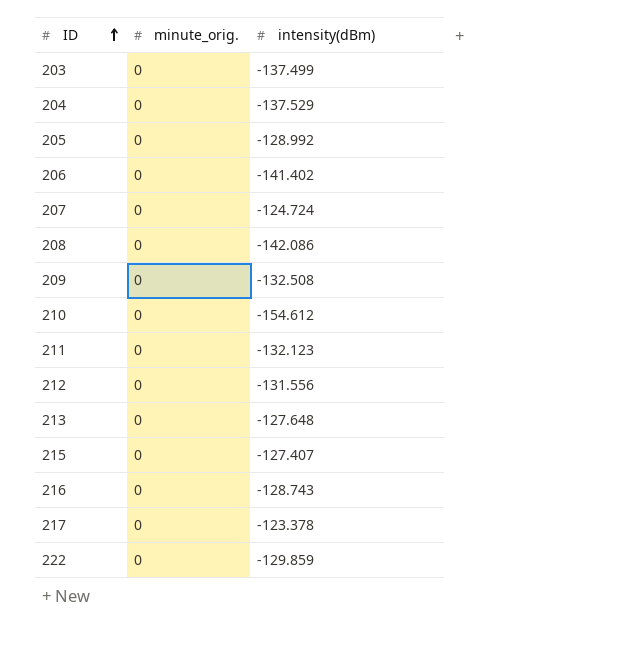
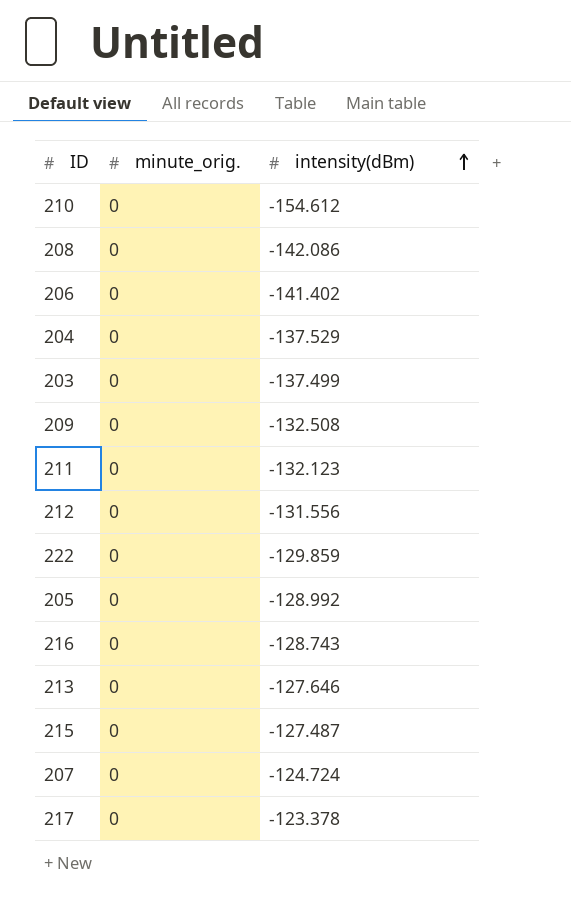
row order: ID ascending -> intensity(dBm) ascending
213 | intensity(dBm): -127.648 -> -127.646
215 | intensity(dBm): -127.407 -> -127.487

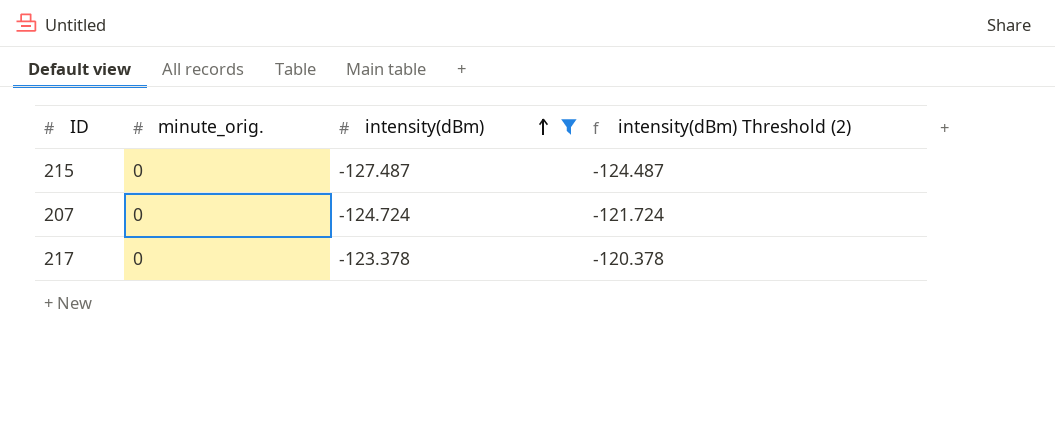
filter: none -> intensity(dBm) >= -127.487
column intensity(dBm) Threshold (2) | formula: none -> [intensity(dBm)] + 3

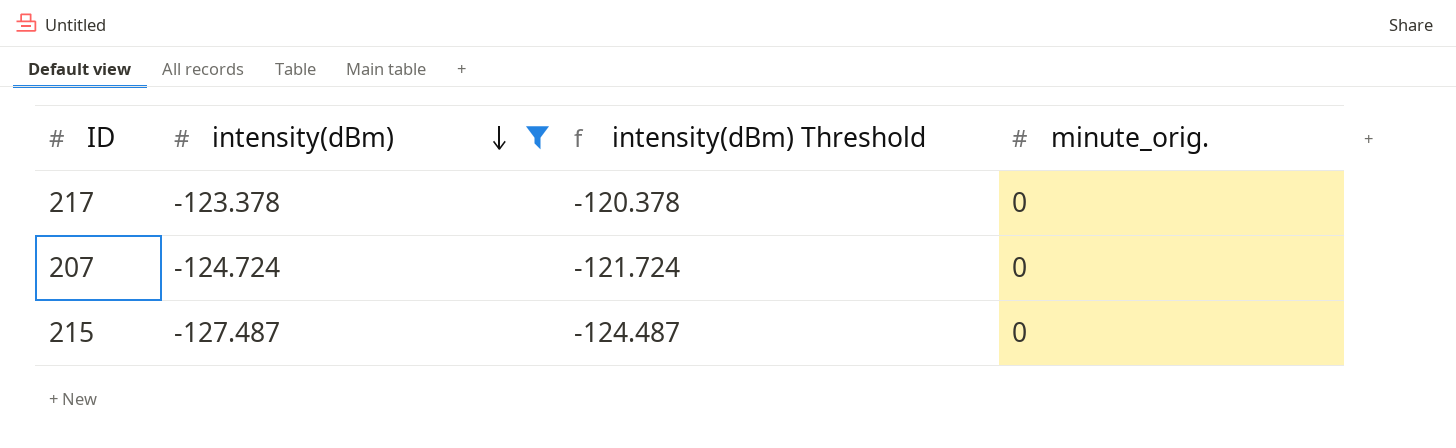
row order: intensity(dBm) ascending -> intensity(dBm) descending
column name: intensity(dBm) Threshold (2) -> intensity(dBm) Threshold
column minute_orig. | position: 2 -> 4

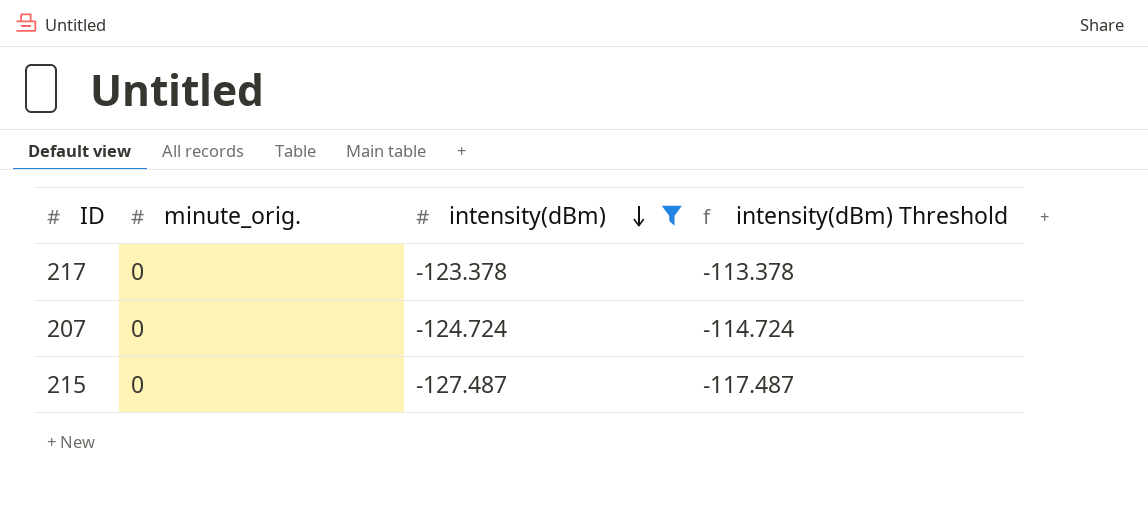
column minute_orig. | position: 4 -> 2
column intensity(dBm) Threshold | formula: [intensity(dBm)] + 3 -> [intensity(dBm)] + 10

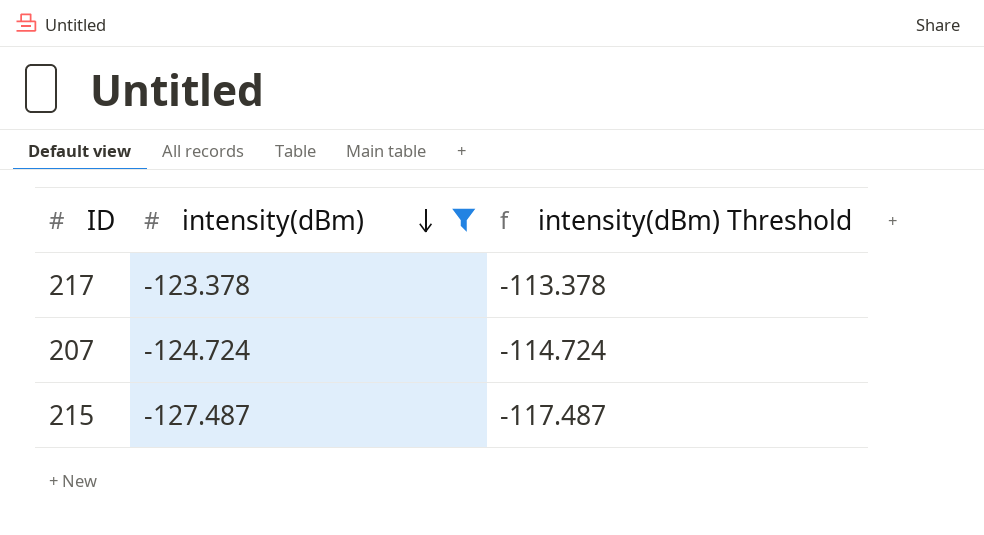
column minute_orig. | position: 2 -> none

